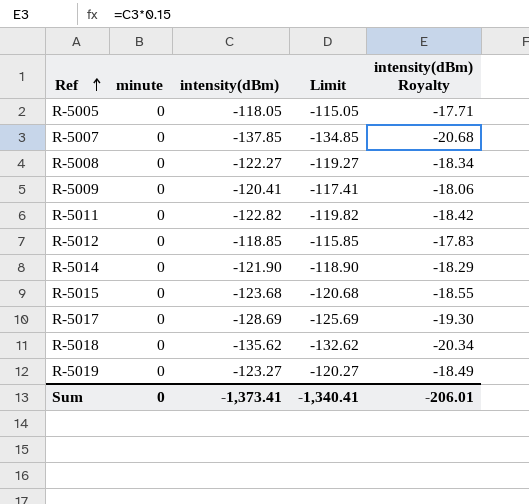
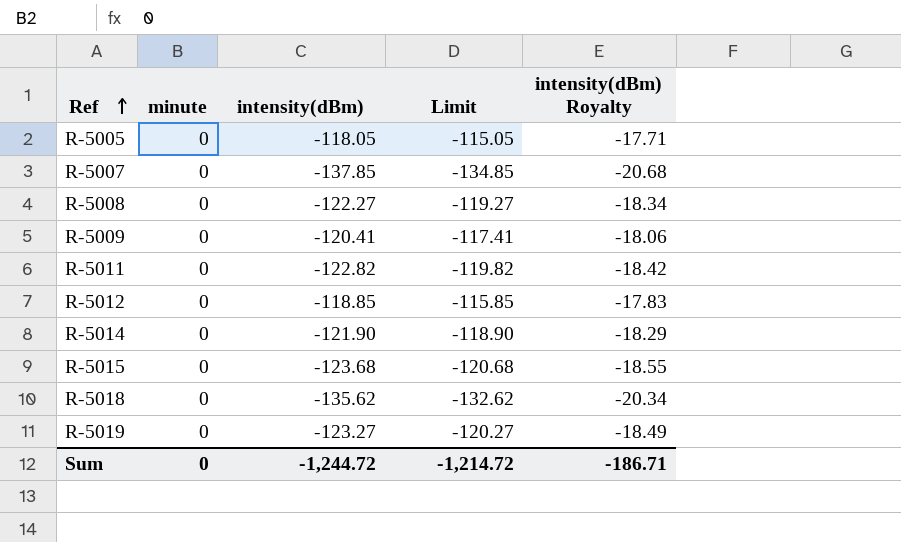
row R-5017: 0 | -128.69 | -125.69 | -19.30 -> none
Sum | intensity(dBm): -1,373.41 -> -1,244.72
Sum | Limit: -1,340.41 -> -1,214.72
Sum | intensity(dBm) Royalty: -206.01 -> -186.71

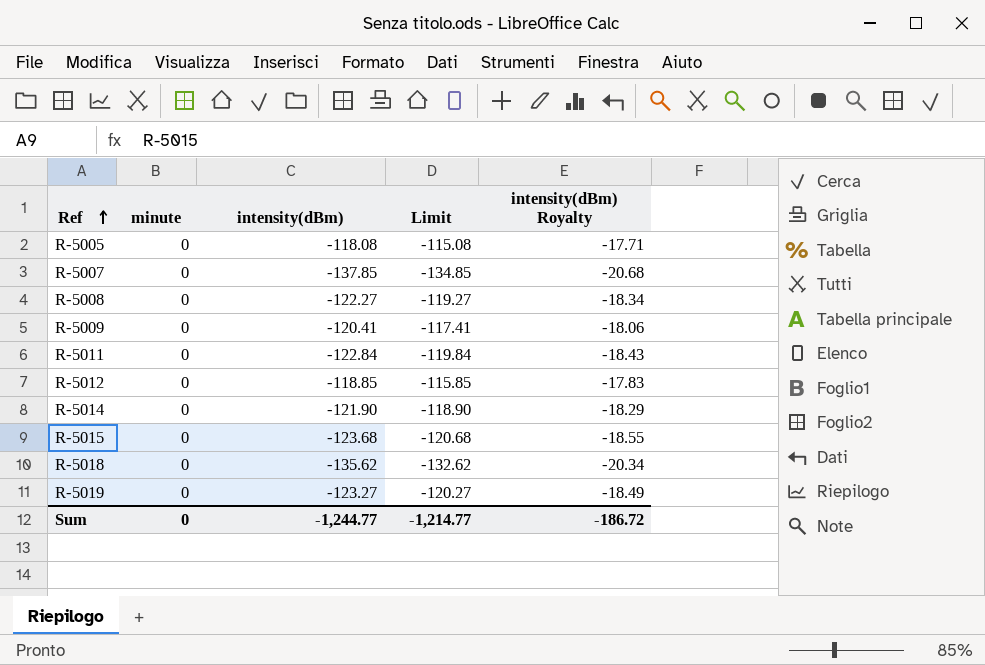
R-5005 | intensity(dBm): -118.05 -> -118.08
R-5005 | Limit: -115.05 -> -115.08
R-5011 | intensity(dBm): -122.82 -> -122.84
R-5011 | Limit: -119.82 -> -119.84
R-5011 | intensity(dBm) Royalty: -18.42 -> -18.43
Sum | intensity(dBm): -1,244.72 -> -1,244.77
Sum | Limit: -1,214.72 -> -1,214.77
Sum | intensity(dBm) Royalty: -186.71 -> -186.72

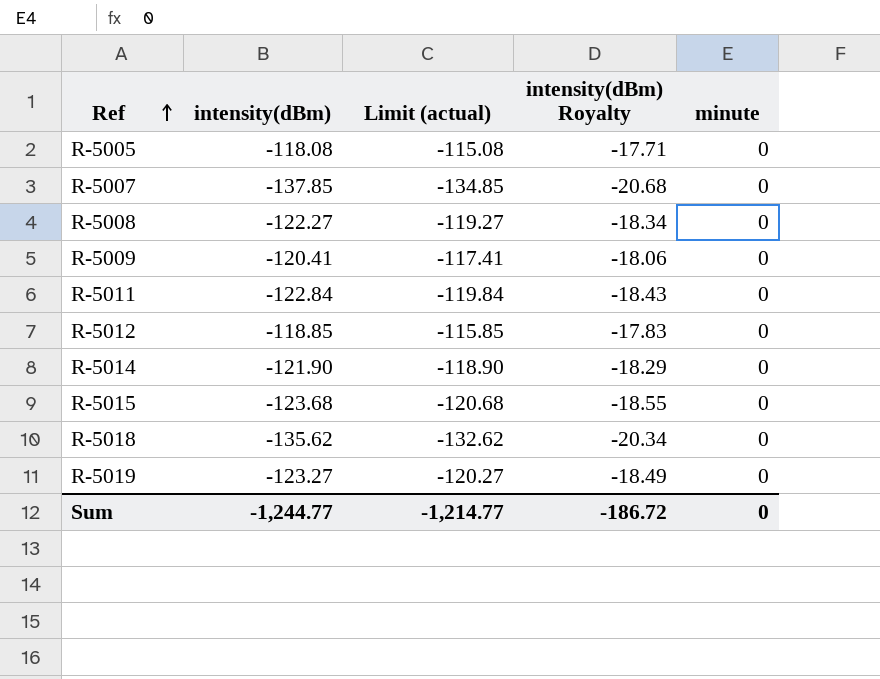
column name: Limit -> Limit (actual)
column minute | position: 2 -> 5

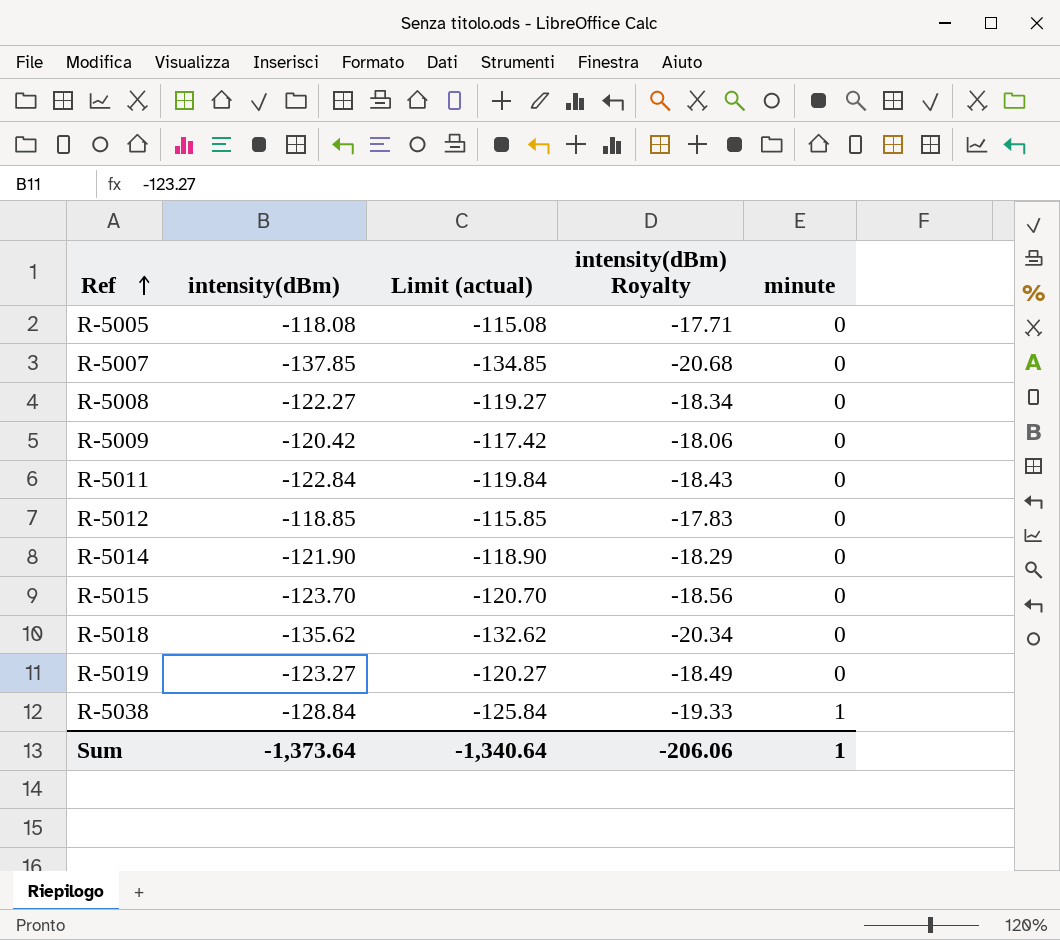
R-5009 | intensity(dBm): -120.41 -> -120.42
R-5009 | Limit (actual): -117.41 -> -117.42
R-5015 | intensity(dBm): -123.68 -> -123.70
R-5015 | Limit (actual): -120.68 -> -120.70
R-5015 | intensity(dBm) Royalty: -18.55 -> -18.56
row R-5038: none -> -128.84 | -125.84 | -19.33 | 1
Sum | intensity(dBm): -1,244.77 -> -1,373.64
Sum | Limit (actual): -1,214.77 -> -1,340.64
Sum | intensity(dBm) Royalty: -186.72 -> -206.06
Sum | minute: 0 -> 1

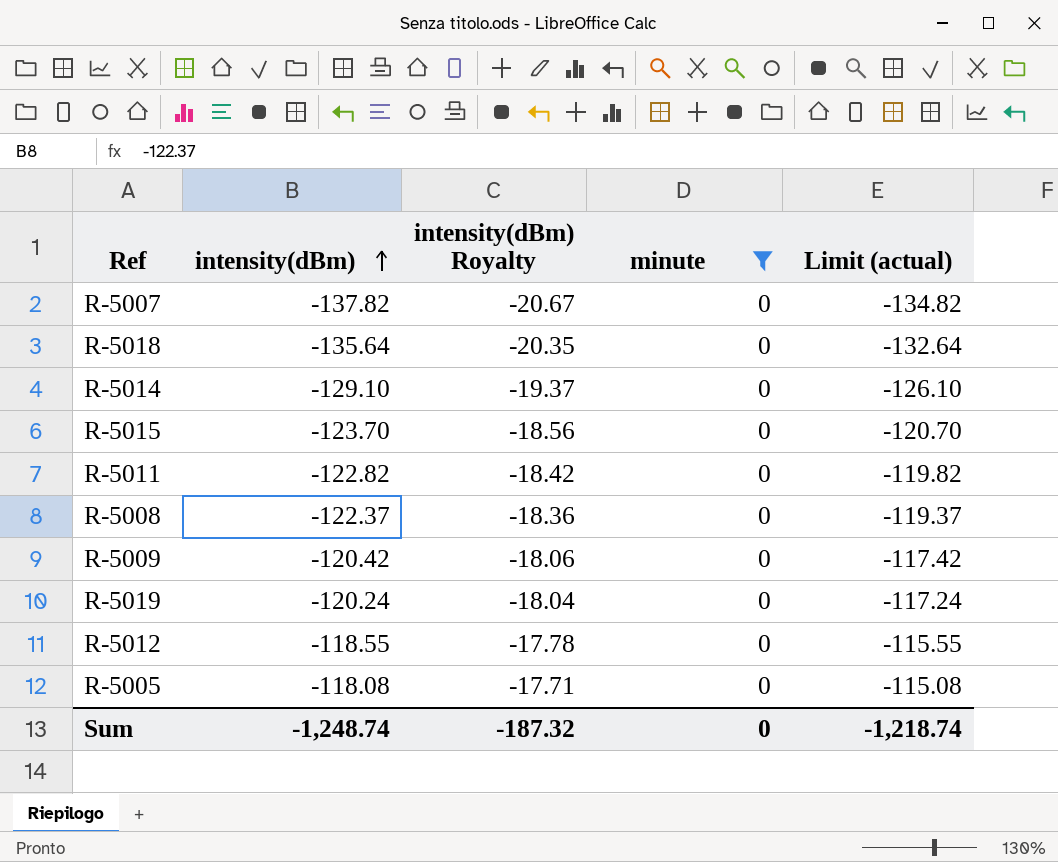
filter: none -> minute = 0
row order: Ref ascending -> intensity(dBm) ascending
column Limit (actual) | position: 3 -> 5
R-5007 | intensity(dBm): -137.85 -> -137.82
R-5007 | intensity(dBm) Royalty: -20.68 -> -20.67
R-5007 | Limit (actual): -134.85 -> -134.82
R-5018 | intensity(dBm): -135.62 -> -135.64
R-5018 | intensity(dBm) Royalty: -20.34 -> -20.35
R-5018 | Limit (actual): -132.62 -> -132.64
R-5014 | intensity(dBm): -121.90 -> -129.10
R-5014 | intensity(dBm) Royalty: -18.29 -> -19.37
R-5014 | Limit (actual): -118.90 -> -126.10
R-5011 | intensity(dBm): -122.84 -> -122.82
R-5011 | intensity(dBm) Royalty: -18.43 -> -18.42
R-5011 | Limit (actual): -119.84 -> -119.82
R-5008 | intensity(dBm): -122.27 -> -122.37
R-5008 | intensity(dBm) Royalty: -18.34 -> -18.36
R-5008 | Limit (actual): -119.27 -> -119.37
R-5019 | intensity(dBm): -123.27 -> -120.24
R-5019 | intensity(dBm) Royalty: -18.49 -> -18.04
R-5019 | Limit (actual): -120.27 -> -117.24
R-5012 | intensity(dBm): -118.85 -> -118.55
R-5012 | intensity(dBm) Royalty: -17.83 -> -17.78
R-5012 | Limit (actual): -115.85 -> -115.55
Sum | intensity(dBm): -1,373.64 -> -1,248.74
Sum | intensity(dBm) Royalty: -206.06 -> -187.32
Sum | minute: 1 -> 0
Sum | Limit (actual): -1,340.64 -> -1,218.74

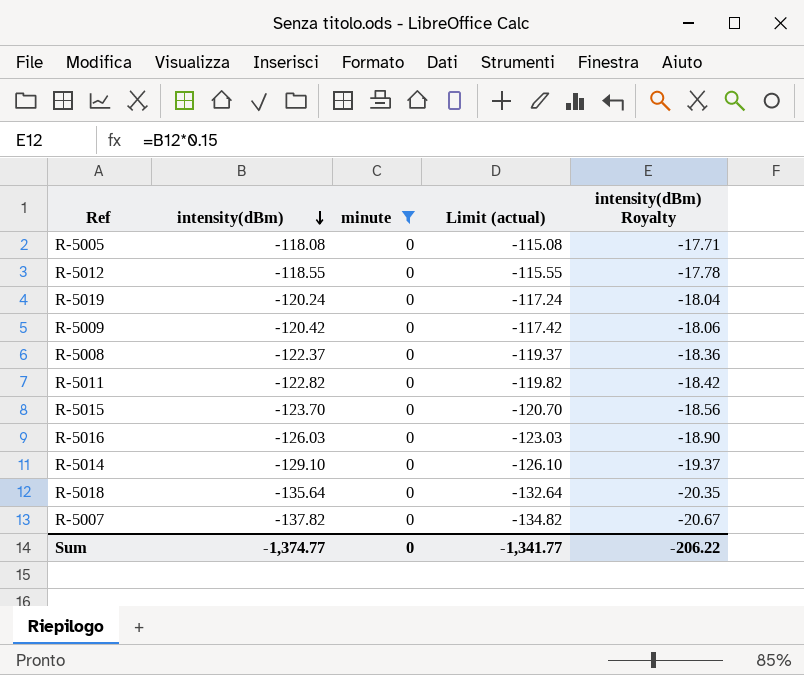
row order: intensity(dBm) ascending -> intensity(dBm) descending
column intensity(dBm) Royalty | position: 3 -> 5
row R-5016: none -> -126.03 | 0 | -123.03 | -18.90
Sum | intensity(dBm): -1,248.74 -> -1,374.77
Sum | Limit (actual): -1,218.74 -> -1,341.77
Sum | intensity(dBm) Royalty: -187.32 -> -206.22

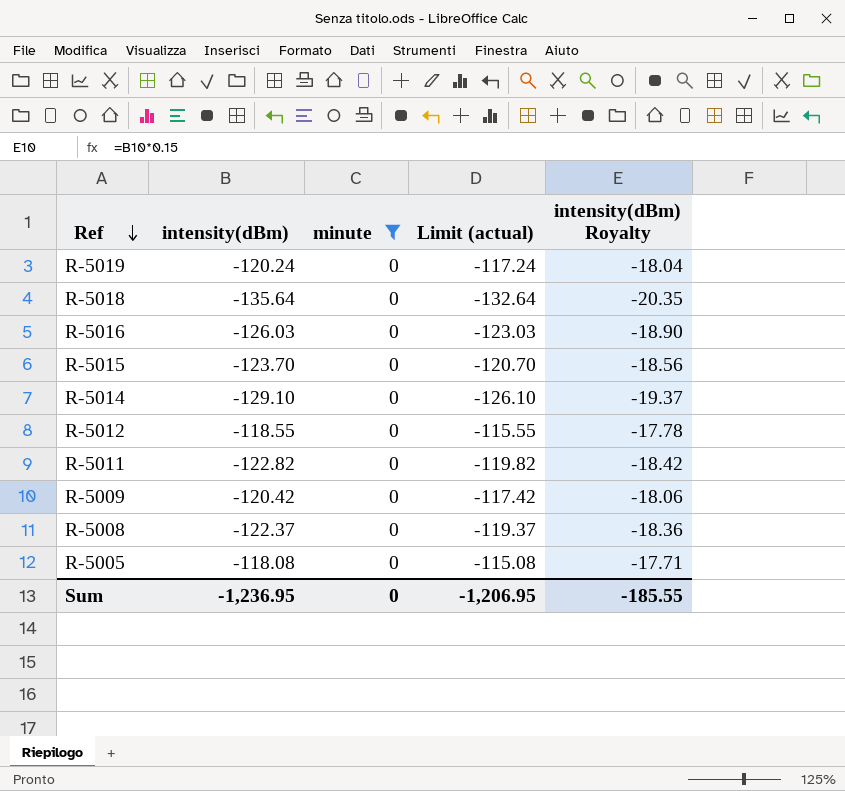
row order: intensity(dBm) descending -> Ref descending
row R-5007: -137.82 | 0 | -134.82 | -20.67 -> none
Sum | intensity(dBm): -1,374.77 -> -1,236.95
Sum | Limit (actual): -1,341.77 -> -1,206.95
Sum | intensity(dBm) Royalty: -206.22 -> -185.55

